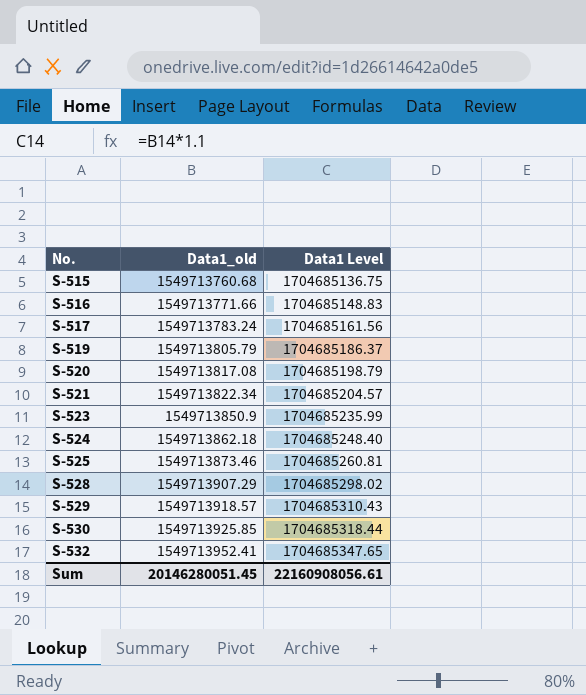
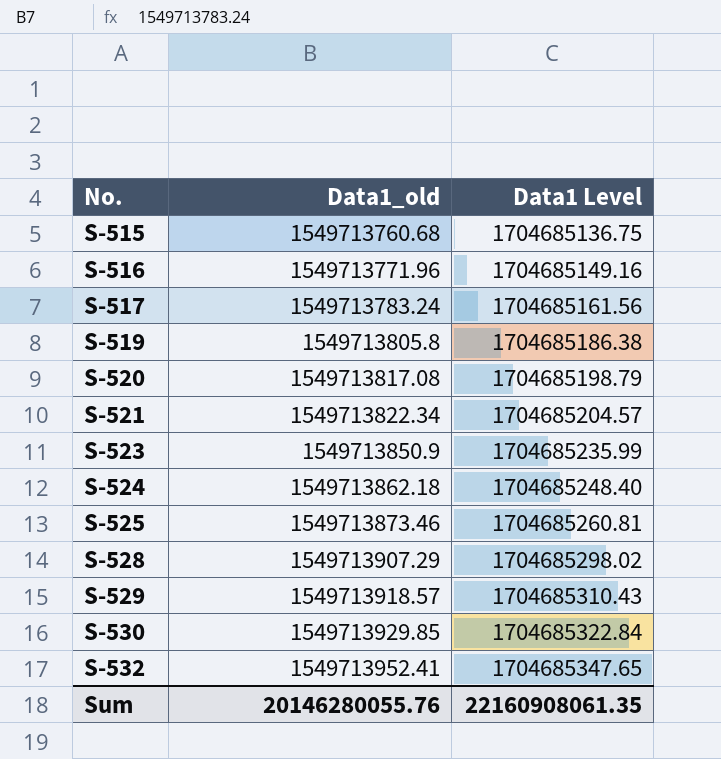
S-516 | Data1_old: 1549713771.66 -> 1549713771.96
S-516 | Data1 Level: 1704685148.83 -> 1704685149.16
S-519 | Data1_old: 1549713805.79 -> 1549713805.8
S-519 | Data1 Level: 1704685186.37 -> 1704685186.38
S-530 | Data1_old: 1549713925.85 -> 1549713929.85
S-530 | Data1 Level: 1704685318.44 -> 1704685322.84
Sum | Data1_old: 20146280051.45 -> 20146280055.76
Sum | Data1 Level: 22160908056.61 -> 22160908061.35

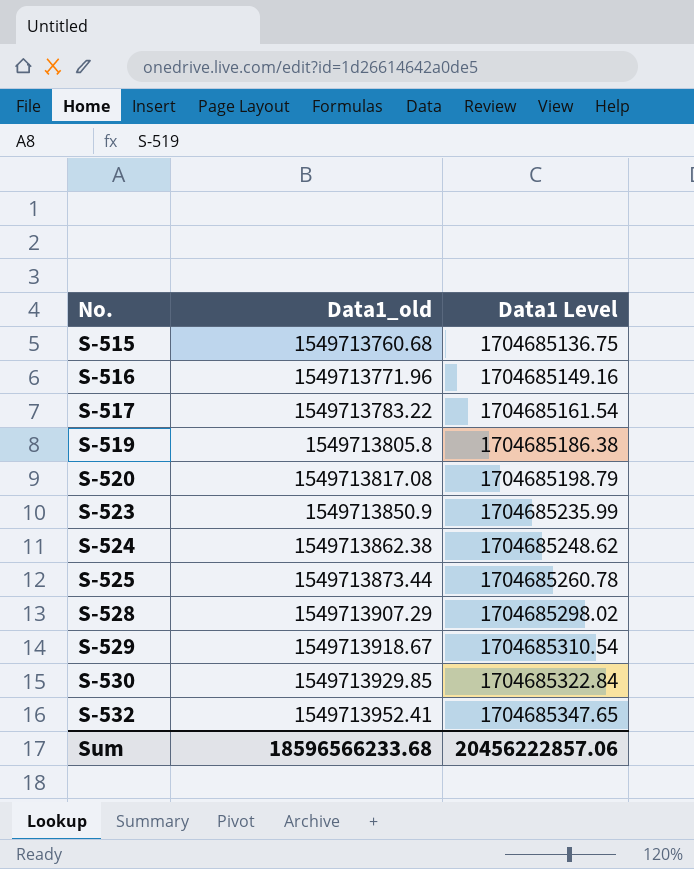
row S-521: 1549713822.34 | 1704685204.57 -> none
S-517 | Data1_old: 1549713783.24 -> 1549713783.22
S-517 | Data1 Level: 1704685161.56 -> 1704685161.54
S-524 | Data1_old: 1549713862.18 -> 1549713862.38
S-524 | Data1 Level: 1704685248.40 -> 1704685248.62
S-525 | Data1_old: 1549713873.46 -> 1549713873.44
S-525 | Data1 Level: 1704685260.81 -> 1704685260.78
S-529 | Data1_old: 1549713918.57 -> 1549713918.67
S-529 | Data1 Level: 1704685310.43 -> 1704685310.54
Sum | Data1_old: 20146280055.76 -> 18596566233.68
Sum | Data1 Level: 22160908061.35 -> 20456222857.06

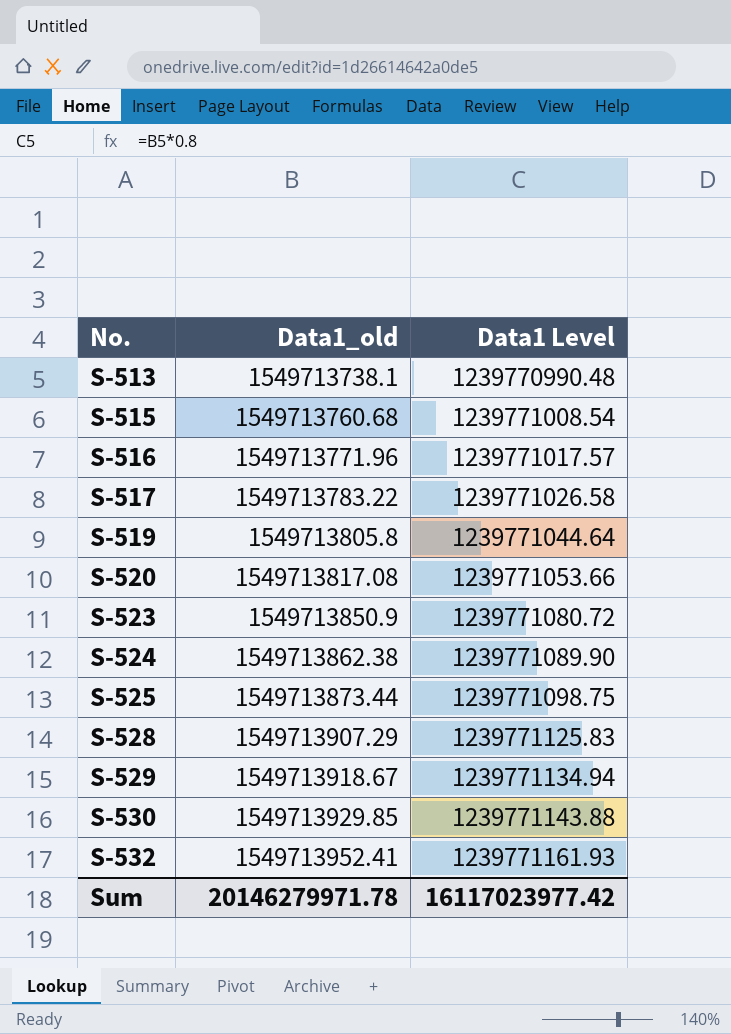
column Data1 Level | formula: [Data1_old] * 1.1 -> [Data1_old] * 0.8
row S-513: none -> 1549713738.1 | 1239770990.48
Sum | Data1_old: 18596566233.68 -> 20146279971.78
Sum | Data1 Level: 20456222857.06 -> 16117023977.42

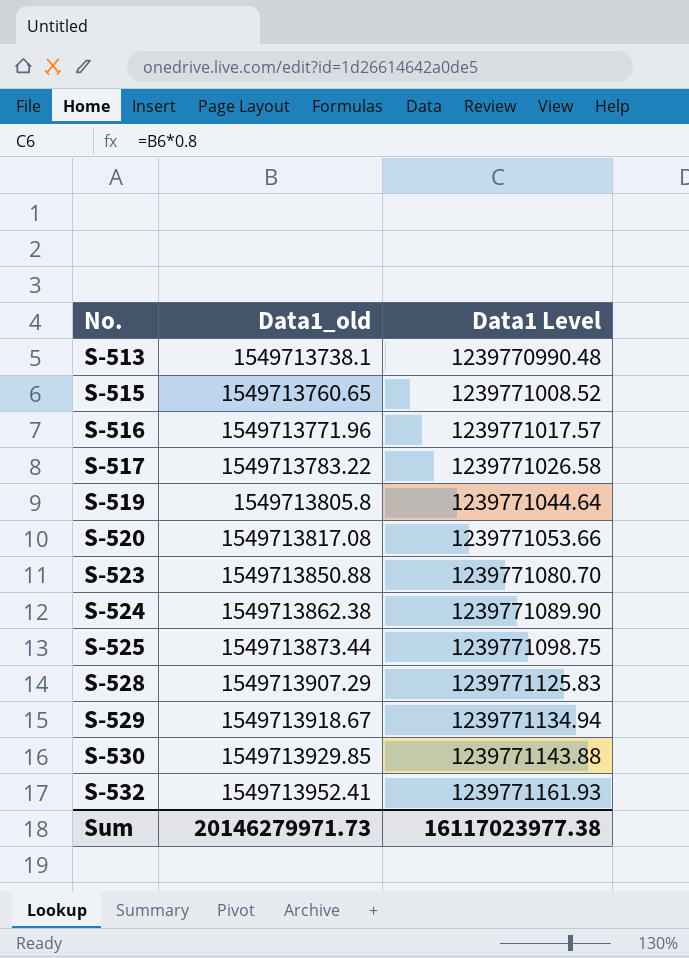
S-515 | Data1_old: 1549713760.68 -> 1549713760.65
S-515 | Data1 Level: 1239771008.54 -> 1239771008.52
S-523 | Data1_old: 1549713850.9 -> 1549713850.88
S-523 | Data1 Level: 1239771080.72 -> 1239771080.70
Sum | Data1_old: 20146279971.78 -> 20146279971.73
Sum | Data1 Level: 16117023977.42 -> 16117023977.38

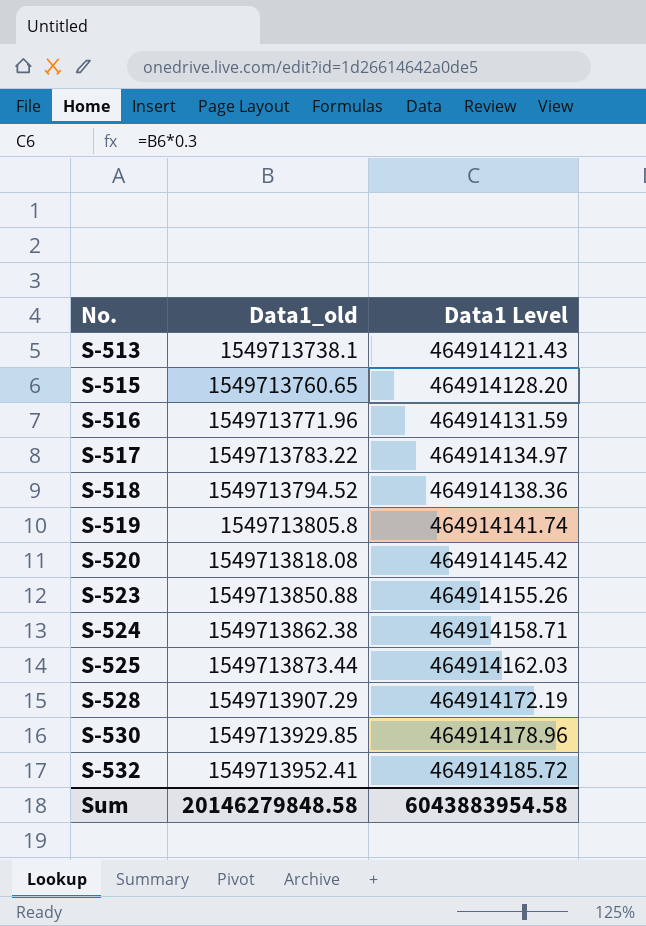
column Data1 Level | formula: [Data1_old] * 0.8 -> [Data1_old] * 0.3
row S-529: 1549713918.67 | 1239771134.94 -> none
row S-518: none -> 1549713794.52 | 464914138.36
S-520 | Data1_old: 1549713817.08 -> 1549713818.08
Sum | Data1_old: 20146279971.73 -> 20146279848.58
Sum | Data1 Level: 16117023977.38 -> 6043883954.58

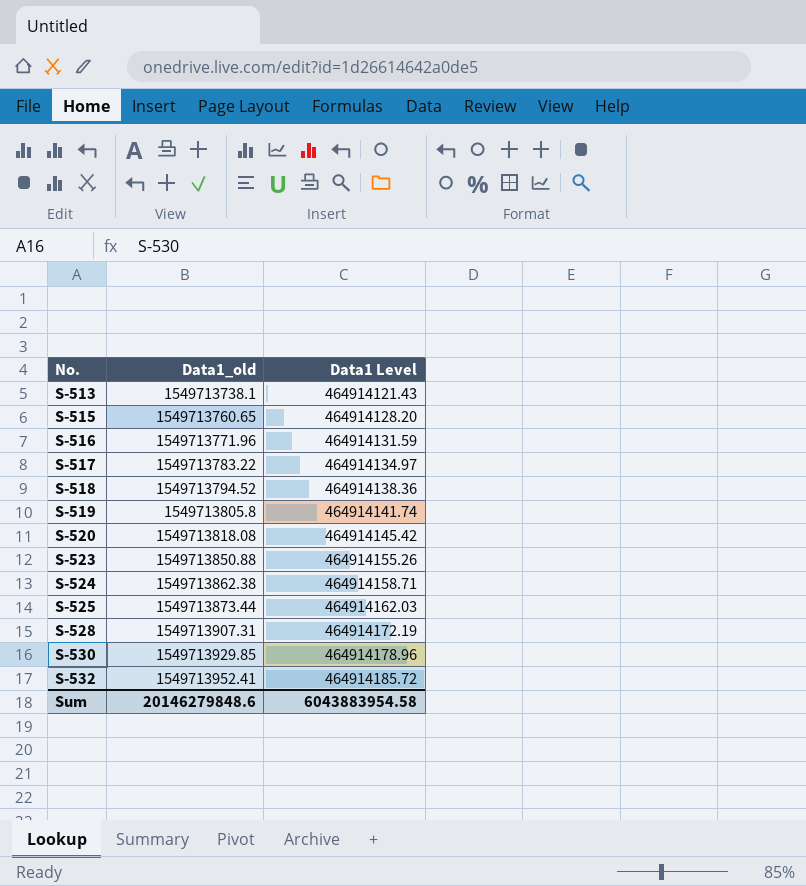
S-528 | Data1_old: 1549713907.29 -> 1549713907.31
Sum | Data1_old: 20146279848.58 -> 20146279848.6

